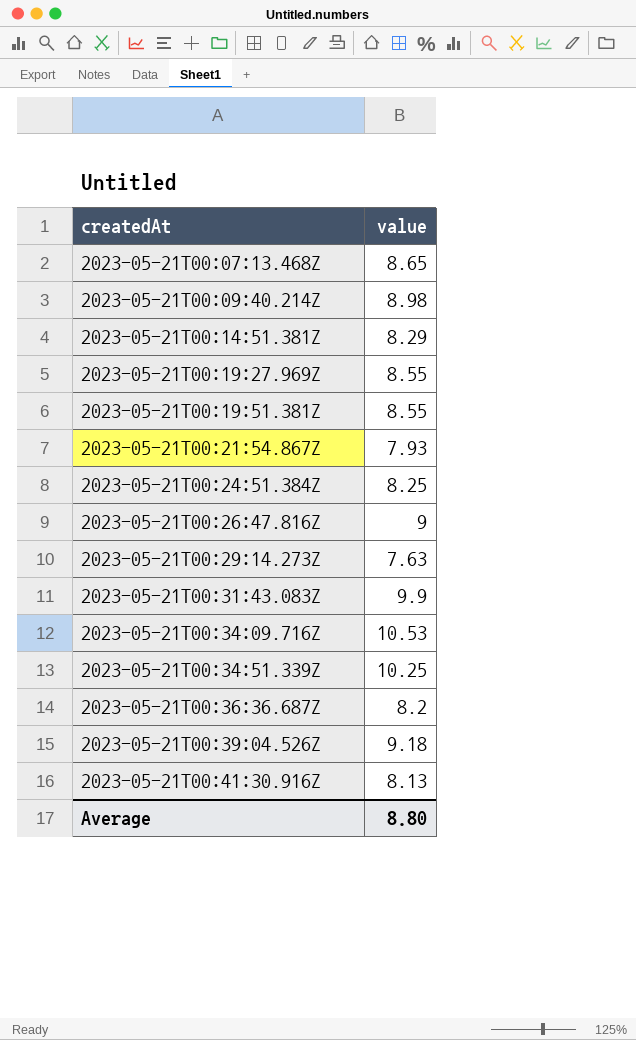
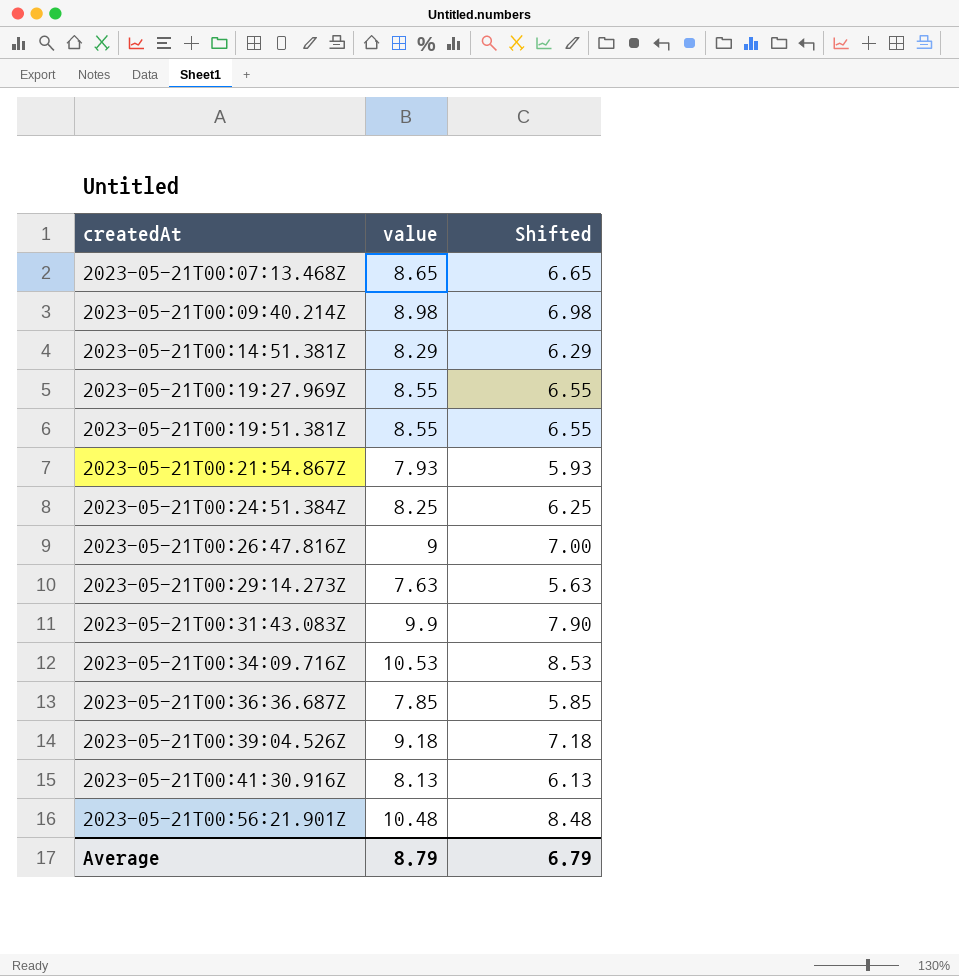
column Shifted | formula: none -> [value] - 2
row 2023-05-21T00:34:51.339Z: 10.25 -> none
2023-05-21T00:36:36.687Z | value: 8.2 -> 7.85
row 2023-05-21T00:56:21.901Z: none -> 10.48 | 8.48
Average | value: 8.80 -> 8.79

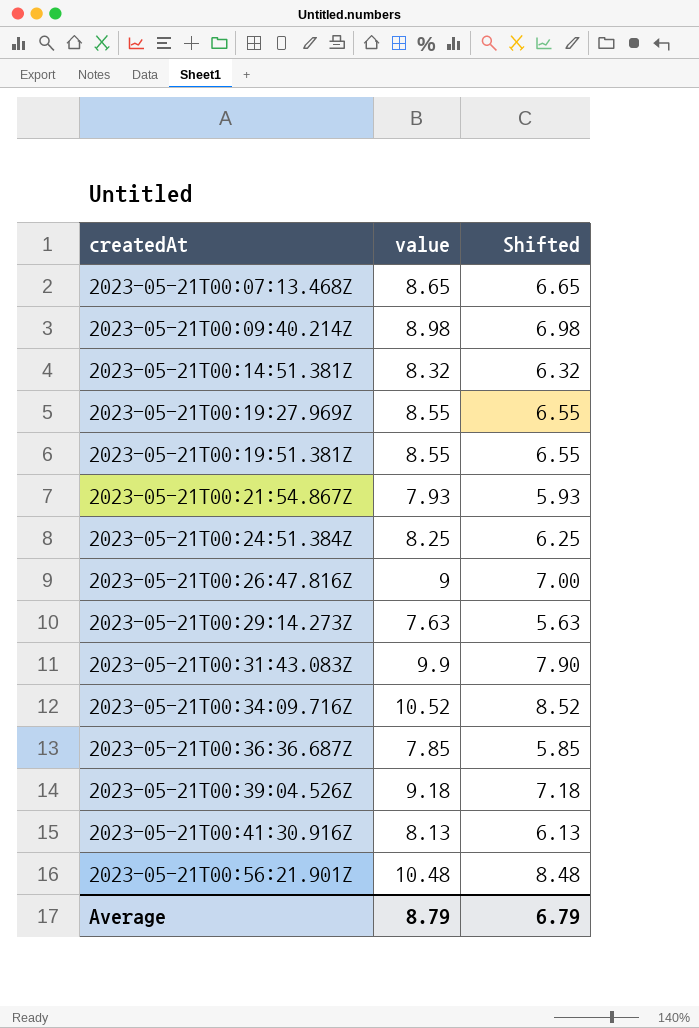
2023-05-21T00:14:51.381Z | value: 8.29 -> 8.32
2023-05-21T00:14:51.381Z | Shifted: 6.29 -> 6.32
2023-05-21T00:34:09.716Z | value: 10.53 -> 10.52
2023-05-21T00:34:09.716Z | Shifted: 8.53 -> 8.52

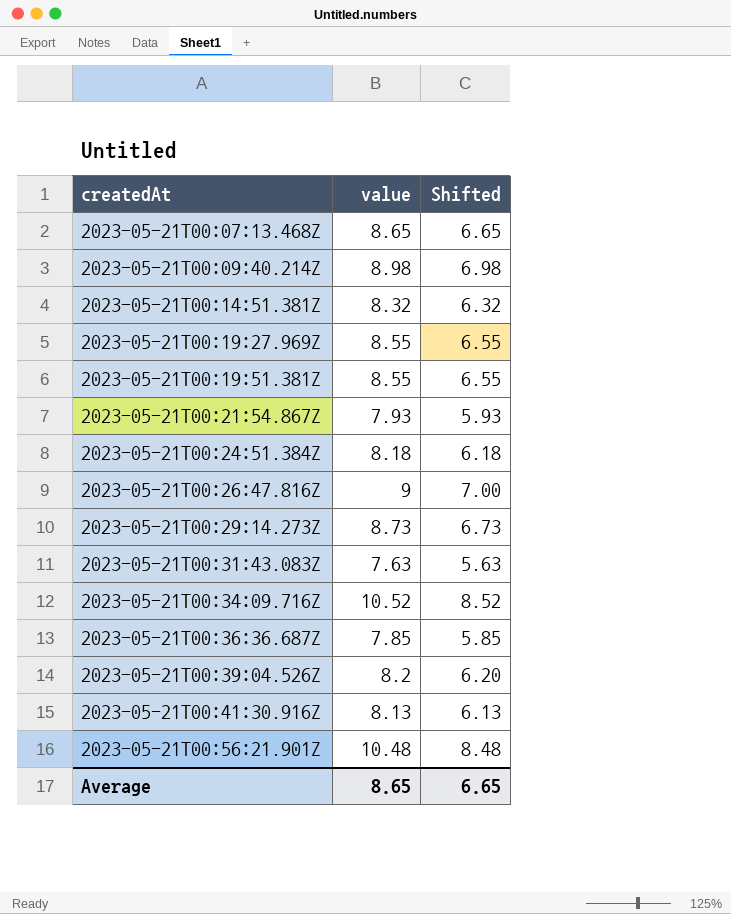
2023-05-21T00:24:51.384Z | value: 8.25 -> 8.18
2023-05-21T00:24:51.384Z | Shifted: 6.25 -> 6.18
2023-05-21T00:29:14.273Z | value: 7.63 -> 8.73
2023-05-21T00:29:14.273Z | Shifted: 5.63 -> 6.73
2023-05-21T00:31:43.083Z | value: 9.9 -> 7.63
2023-05-21T00:31:43.083Z | Shifted: 7.90 -> 5.63
2023-05-21T00:39:04.526Z | value: 9.18 -> 8.2
2023-05-21T00:39:04.526Z | Shifted: 7.18 -> 6.20
Average | value: 8.79 -> 8.65
Average | Shifted: 6.79 -> 6.65

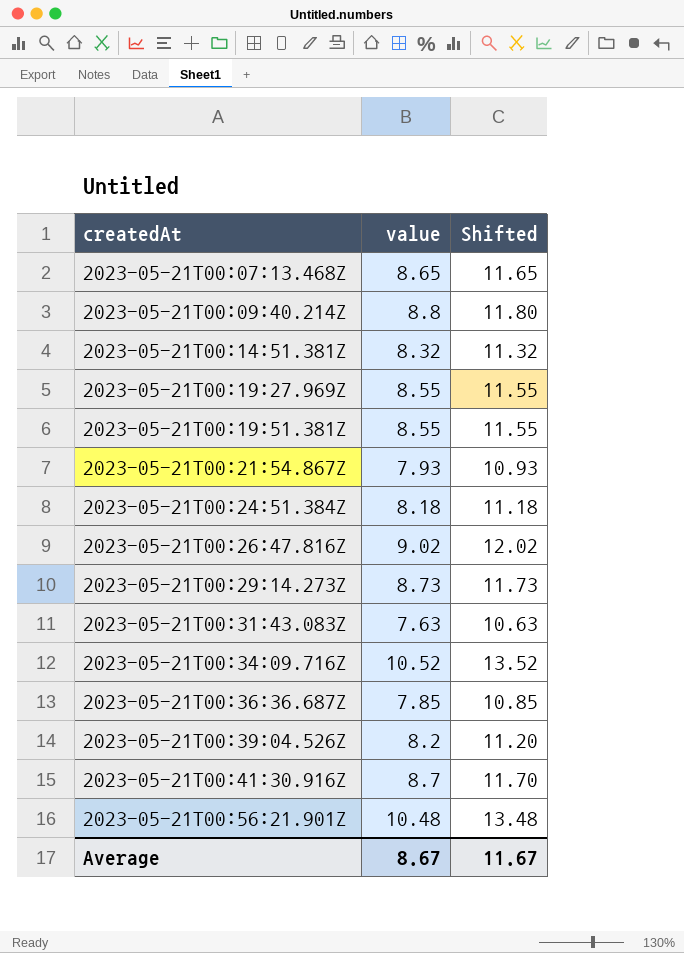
column Shifted | formula: [value] - 2 -> [value] + 3
2023-05-21T00:09:40.214Z | value: 8.98 -> 8.8
2023-05-21T00:26:47.816Z | value: 9 -> 9.02
2023-05-21T00:41:30.916Z | value: 8.13 -> 8.7
Average | value: 8.65 -> 8.67
Average | Shifted: 6.65 -> 11.67

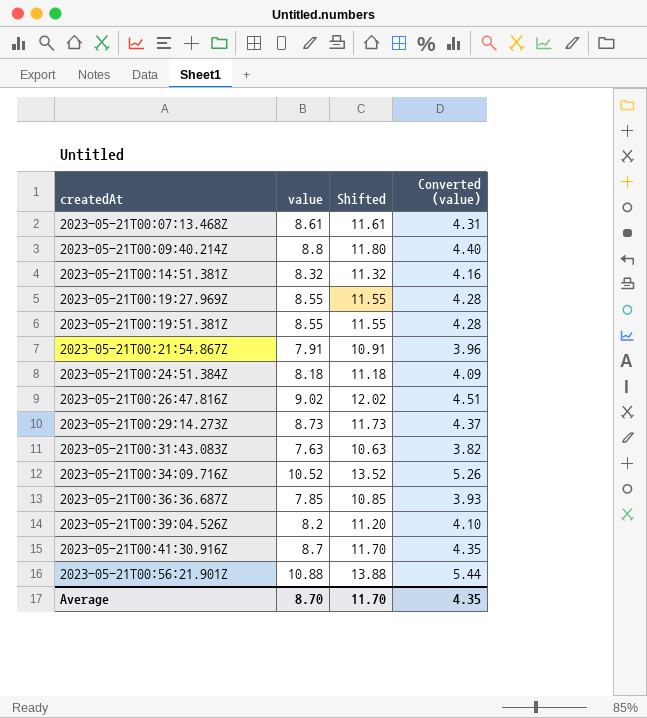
column Converted (value) | formula: none -> [value] * 0.5
2023-05-21T00:07:13.468Z | value: 8.65 -> 8.61
2023-05-21T00:07:13.468Z | Shifted: 11.65 -> 11.61
2023-05-21T00:21:54.867Z | value: 7.93 -> 7.91
2023-05-21T00:21:54.867Z | Shifted: 10.93 -> 10.91
2023-05-21T00:56:21.901Z | value: 10.48 -> 10.88
2023-05-21T00:56:21.901Z | Shifted: 13.48 -> 13.88
Average | value: 8.67 -> 8.70
Average | Shifted: 11.67 -> 11.70

